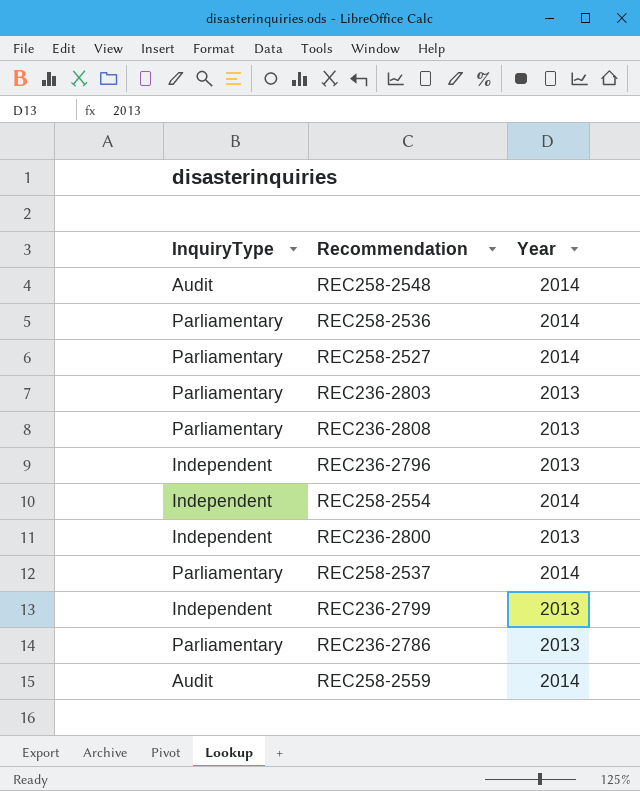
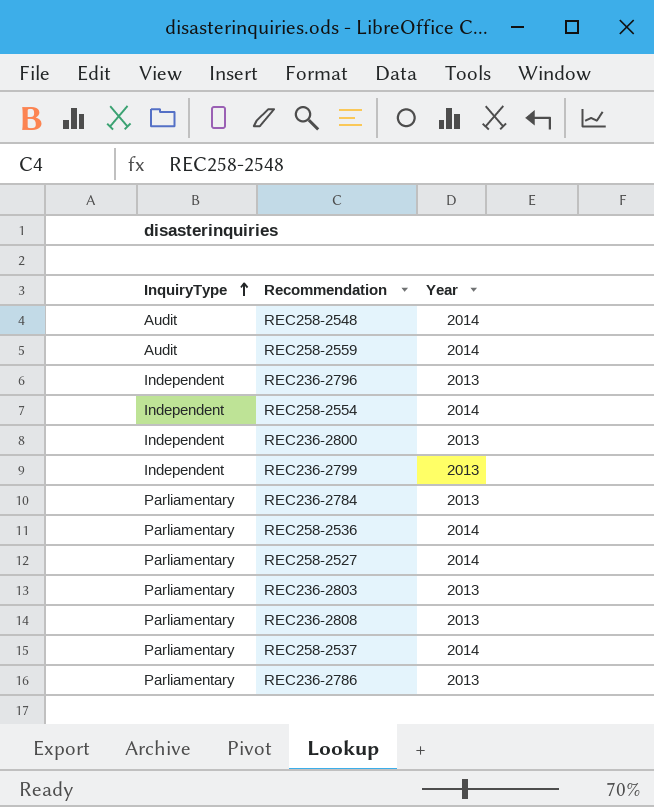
row order: none -> InquiryType ascending
row REC236-2784: none -> Parliamentary | 2013

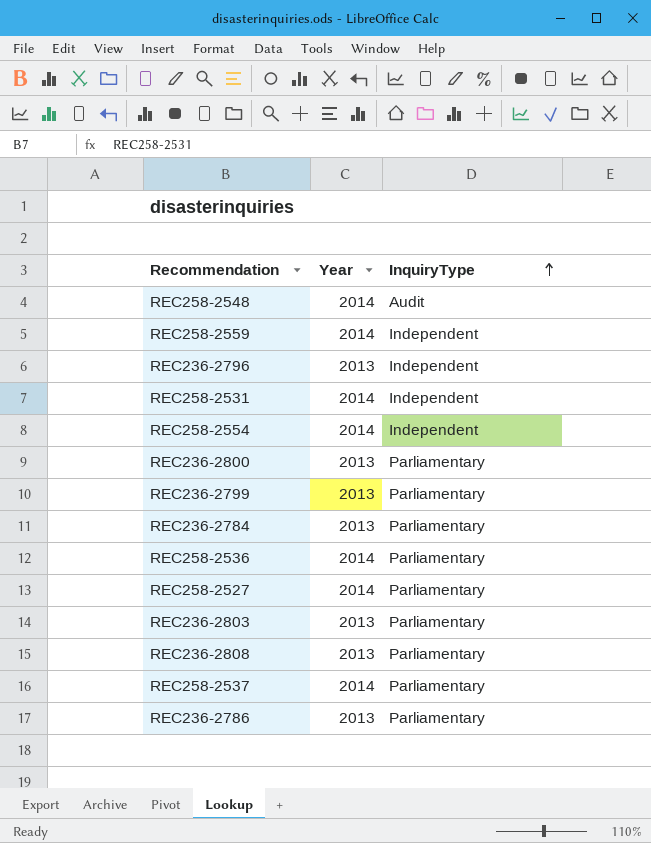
column InquiryType | position: 1 -> 3
REC258-2559 | InquiryType: Audit -> Independent
row REC258-2531: none -> 2014 | Independent
REC236-2800 | InquiryType: Independent -> Parliamentary
REC236-2799 | InquiryType: Independent -> Parliamentary

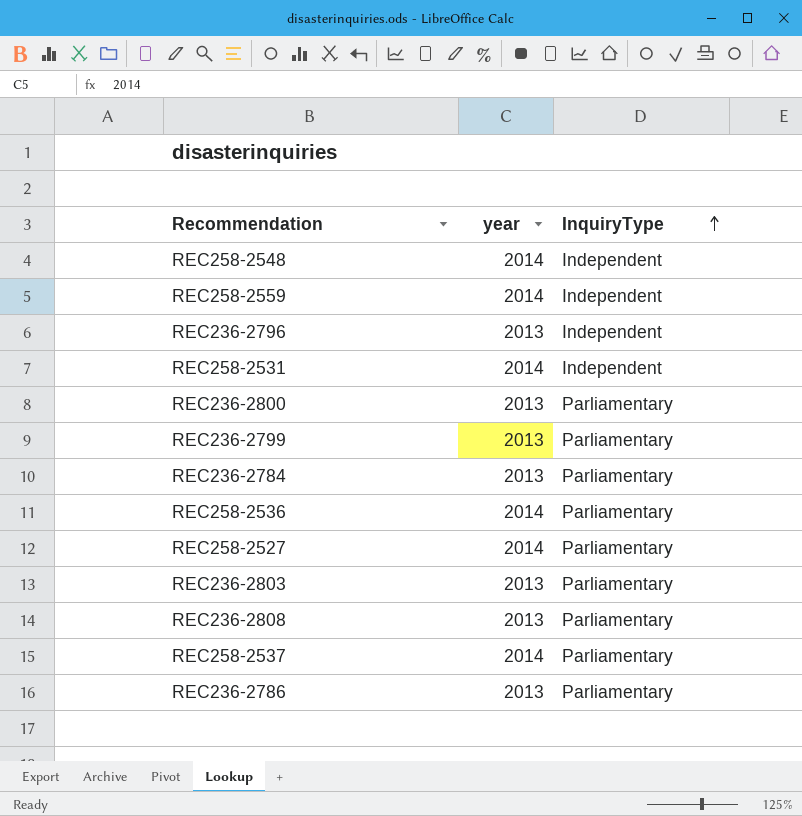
column name: Year -> year
row REC258-2554: 2014 | Independent -> none
REC258-2548 | InquiryType: Audit -> Independent

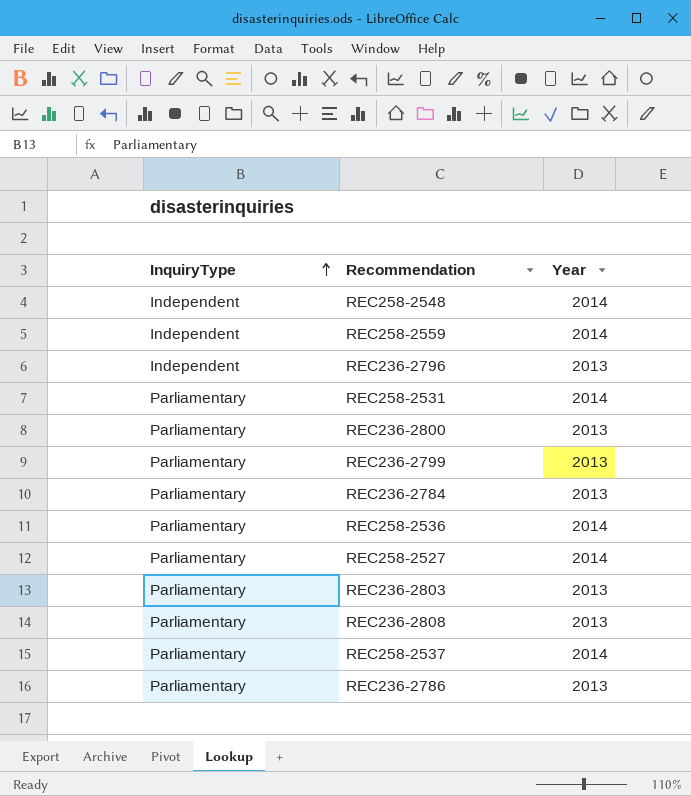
column InquiryType | position: 3 -> 1
column name: year -> Year
REC258-2531 | InquiryType: Independent -> Parliamentary

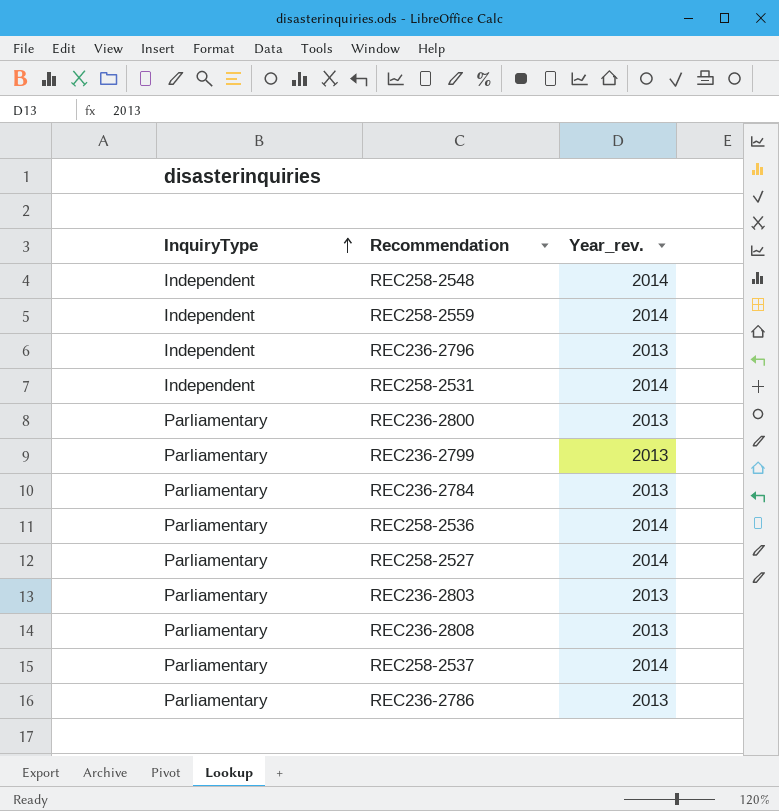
column name: Year -> Year_rev.
REC258-2531 | InquiryType: Parliamentary -> Independent

